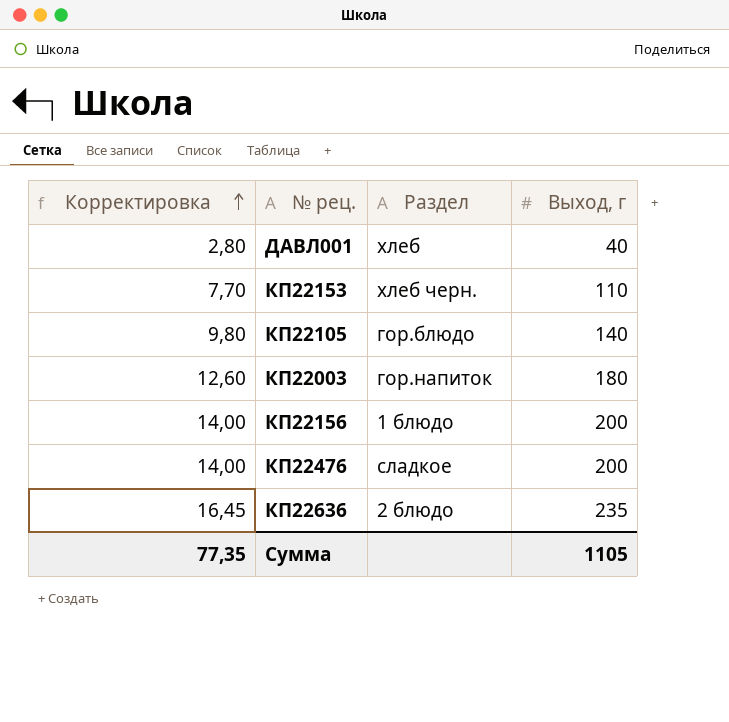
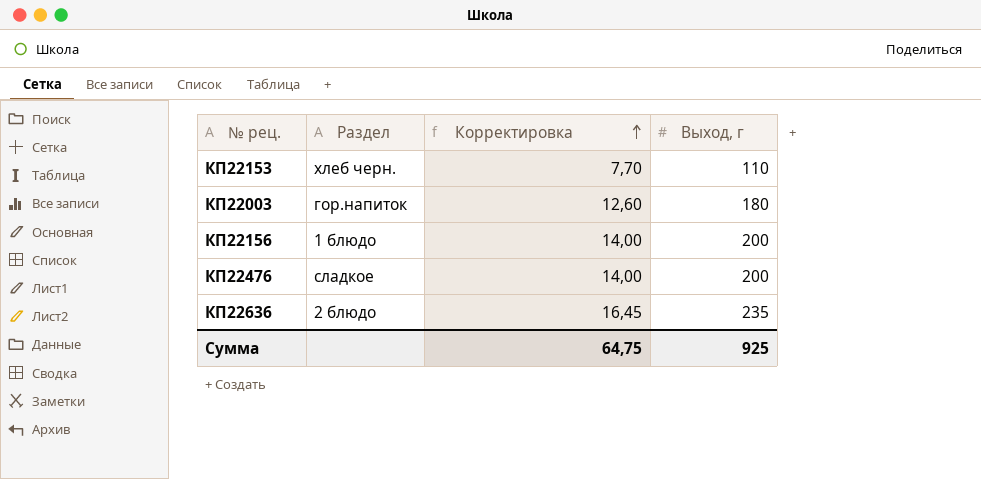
column Корректировка | position: 1 -> 3
row ДАВЛ001: 2,80 | хлеб | 40 -> none
row КП22105: 9,80 | гор.блюдо | 140 -> none
Сумма | Корректировка: 77,35 -> 64,75
Сумма | Выход, г: 1105 -> 925

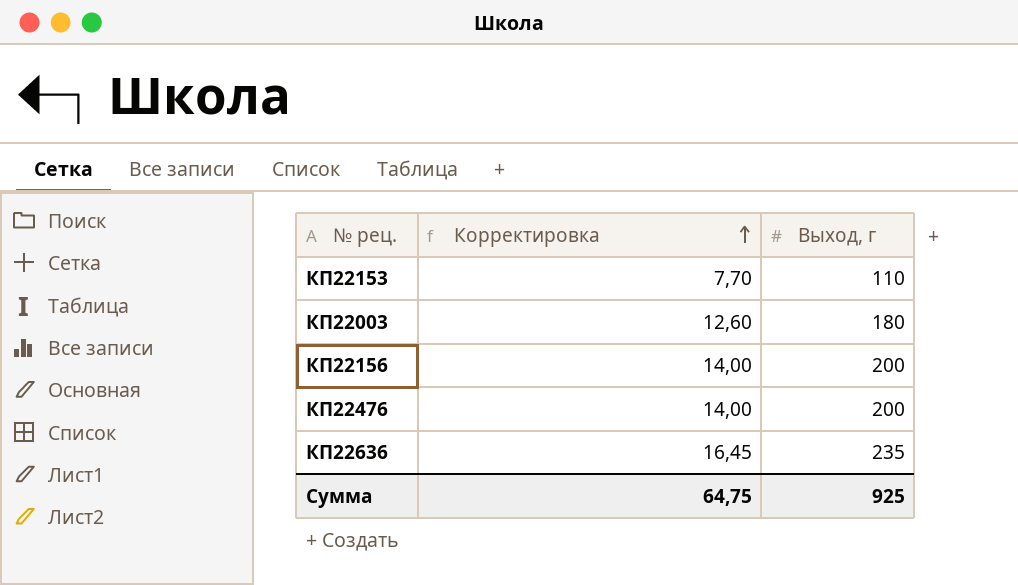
column Раздел | position: 2 -> none

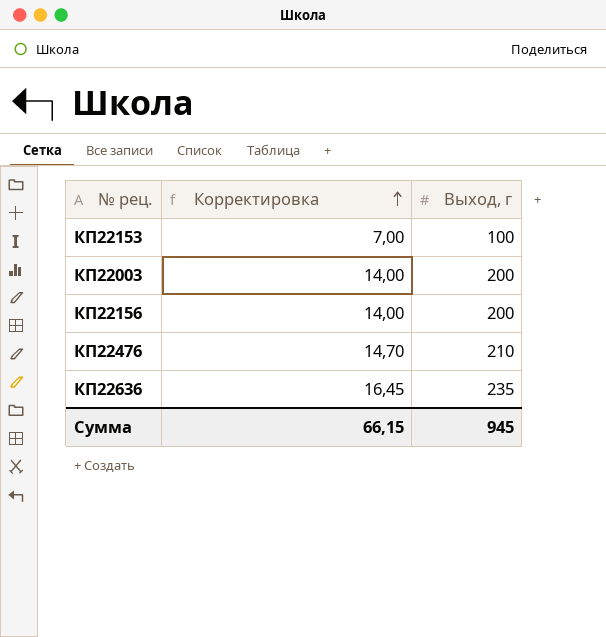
КП22153 | Корректировка: 7,70 -> 7,00
КП22153 | Выход, г: 110 -> 100
КП22003 | Корректировка: 12,60 -> 14,00
КП22003 | Выход, г: 180 -> 200
КП22476 | Корректировка: 14,00 -> 14,70
КП22476 | Выход, г: 200 -> 210
Сумма | Корректировка: 64,75 -> 66,15
Сумма | Выход, г: 925 -> 945

